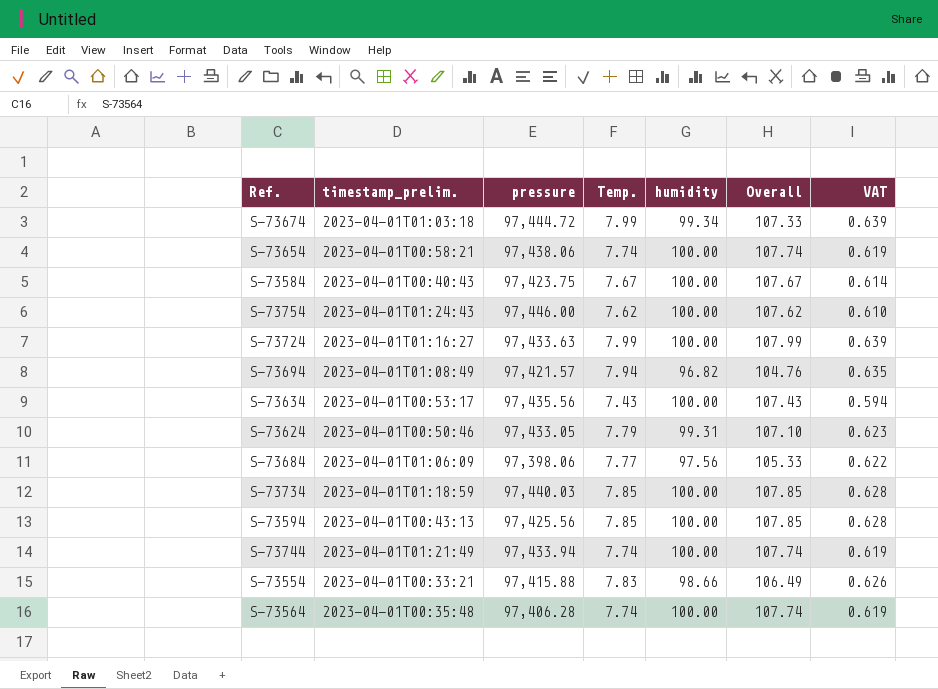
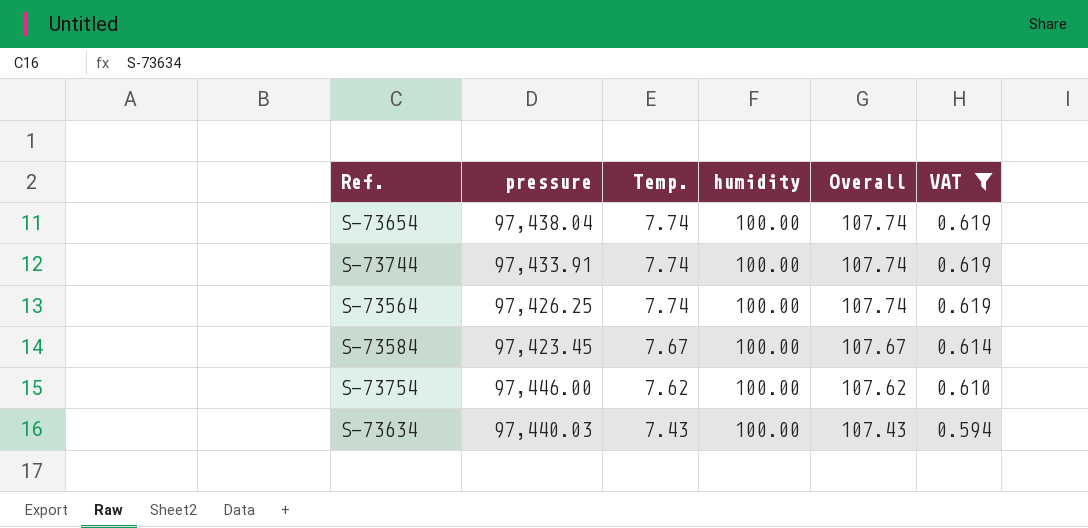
filter: none -> VAT <= 0.619
row order: none -> Temp. descending
column timestamp_prelim. | position: 2 -> none
S-73654 | pressure: 97,438.06 -> 97,438.04
S-73744 | pressure: 97,433.94 -> 97,433.91
S-73564 | pressure: 97,406.28 -> 97,426.25
S-73584 | pressure: 97,423.75 -> 97,423.45
S-73634 | pressure: 97,435.56 -> 97,440.03

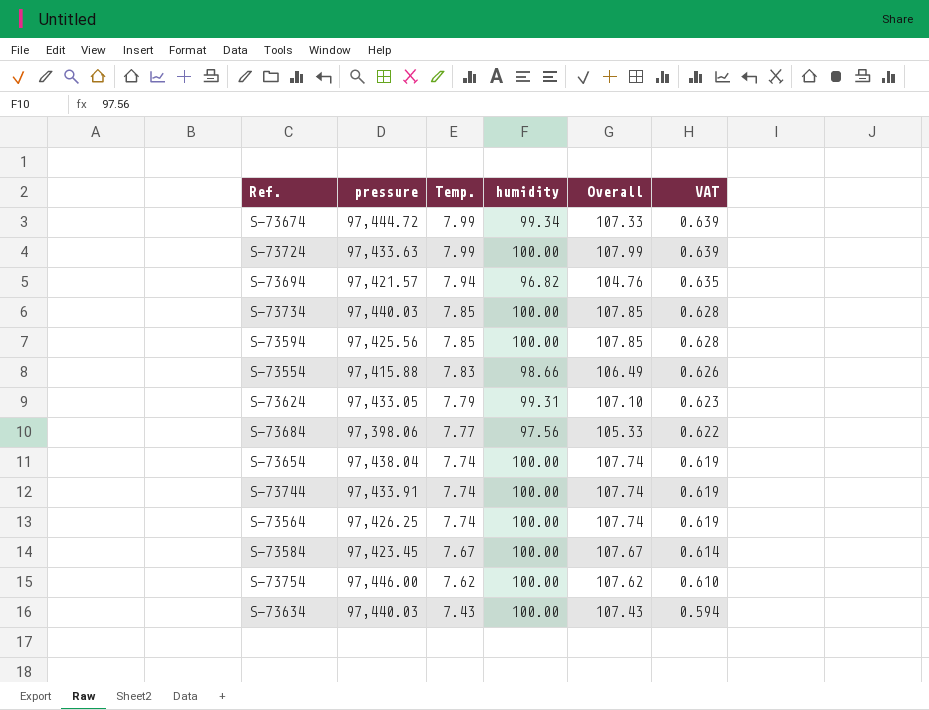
filter: VAT <= 0.619 -> none

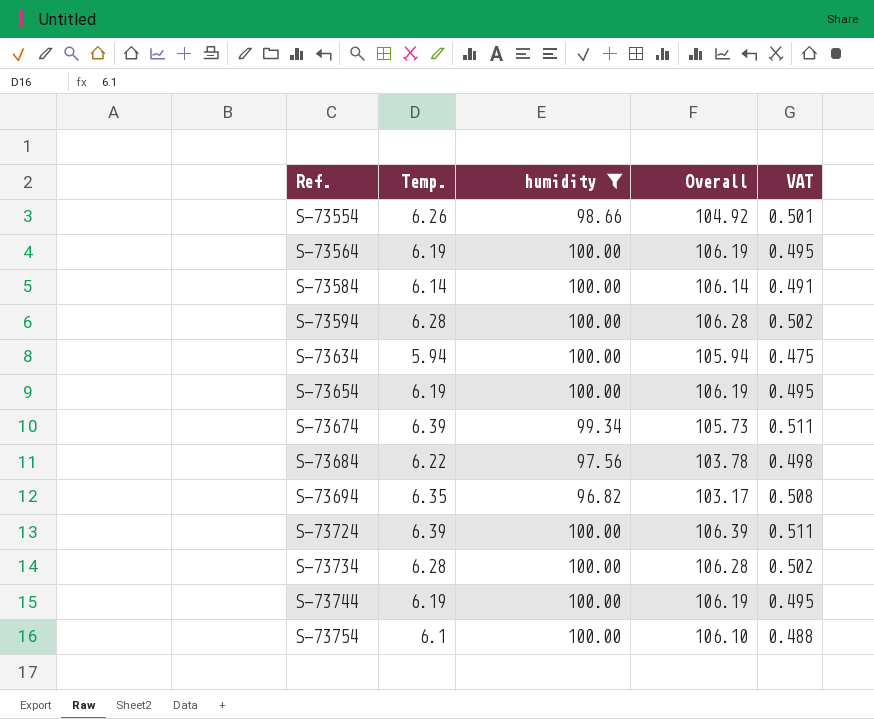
filter: none -> humidity != 99.31
row order: Temp. descending -> Ref. ascending
column pressure | position: 2 -> none
S-73554 | Temp.: 7.83 -> 6.26
S-73554 | Overall: 106.49 -> 104.92
S-73554 | VAT: 0.626 -> 0.501
S-73564 | Temp.: 7.74 -> 6.19
S-73564 | Overall: 107.74 -> 106.19
S-73564 | VAT: 0.619 -> 0.495
S-73584 | Temp.: 7.67 -> 6.14
S-73584 | Overall: 107.67 -> 106.14
S-73584 | VAT: 0.614 -> 0.491
S-73594 | Temp.: 7.85 -> 6.28
S-73594 | Overall: 107.85 -> 106.28
S-73594 | VAT: 0.628 -> 0.502
S-73634 | Temp.: 7.43 -> 5.94
S-73634 | Overall: 107.43 -> 105.94
S-73634 | VAT: 0.594 -> 0.475
S-73654 | Temp.: 7.74 -> 6.19
S-73654 | Overall: 107.74 -> 106.19
S-73654 | VAT: 0.619 -> 0.495
S-73674 | Temp.: 7.99 -> 6.39
S-73674 | Overall: 107.33 -> 105.73
S-73674 | VAT: 0.639 -> 0.511
S-73684 | Temp.: 7.77 -> 6.22
S-73684 | Overall: 105.33 -> 103.78
S-73684 | VAT: 0.622 -> 0.498
S-73694 | Temp.: 7.94 -> 6.35
S-73694 | Overall: 104.76 -> 103.17
S-73694 | VAT: 0.635 -> 0.508
S-73724 | Temp.: 7.99 -> 6.39
S-73724 | Overall: 107.99 -> 106.39
S-73724 | VAT: 0.639 -> 0.511
S-73734 | Temp.: 7.85 -> 6.28
S-73734 | Overall: 107.85 -> 106.28
S-73734 | VAT: 0.628 -> 0.502
S-73744 | Temp.: 7.74 -> 6.19
S-73744 | Overall: 107.74 -> 106.19
S-73744 | VAT: 0.619 -> 0.495
S-73754 | Temp.: 7.62 -> 6.1
S-73754 | Overall: 107.62 -> 106.10
S-73754 | VAT: 0.610 -> 0.488

